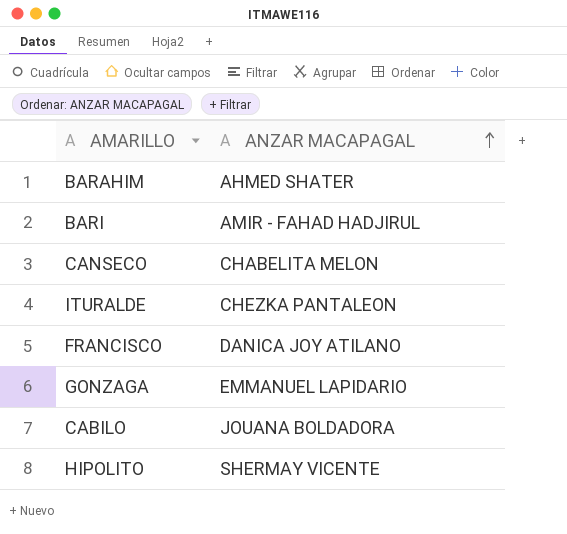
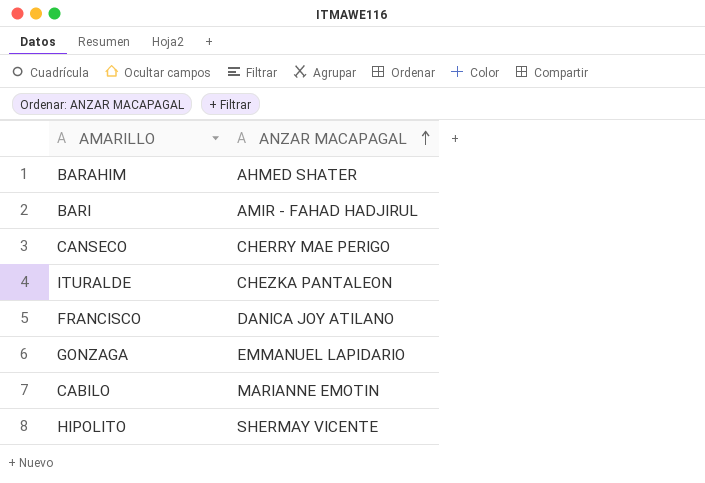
CANSECO | ANZAR MACAPAGAL: CHABELITA MELON -> CHERRY MAE PERIGO
CABILO | ANZAR MACAPAGAL: JOUANA BOLDADORA -> MARIANNE EMOTIN

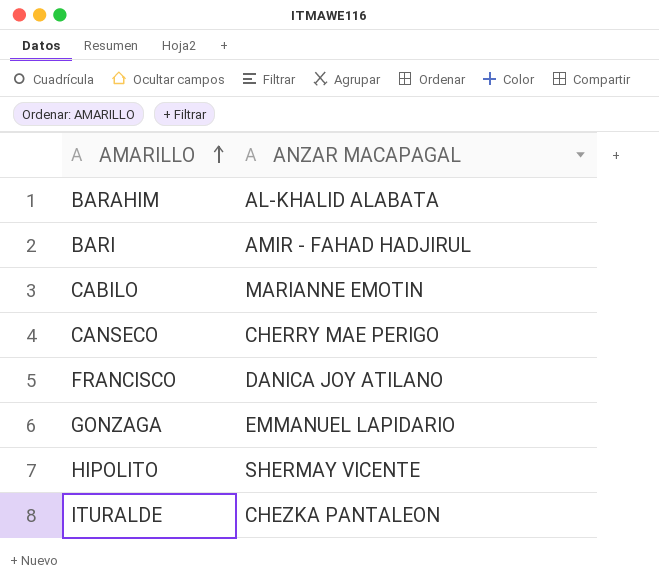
row order: ANZAR MACAPAGAL ascending -> AMARILLO ascending
BARAHIM | ANZAR MACAPAGAL: AHMED SHATER -> AL-KHALID ALABATA

